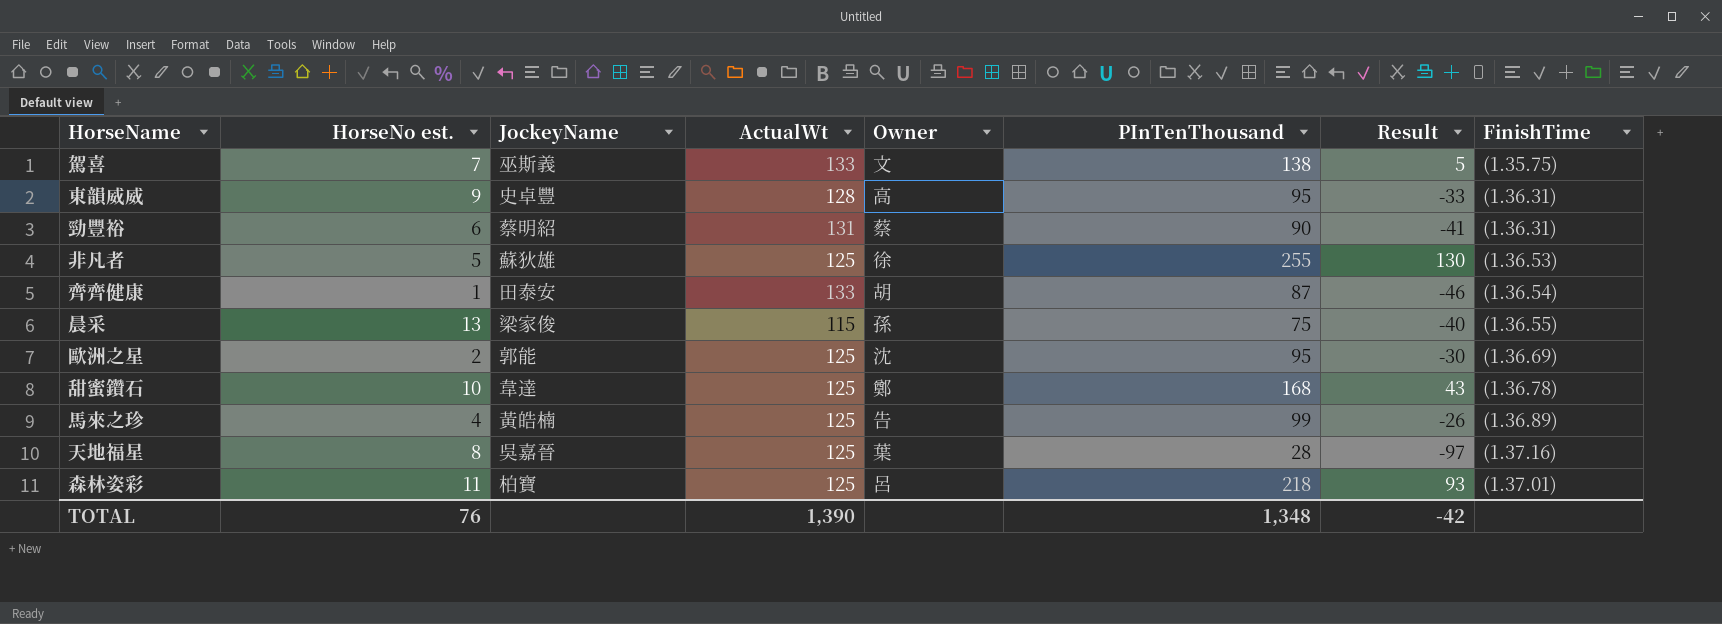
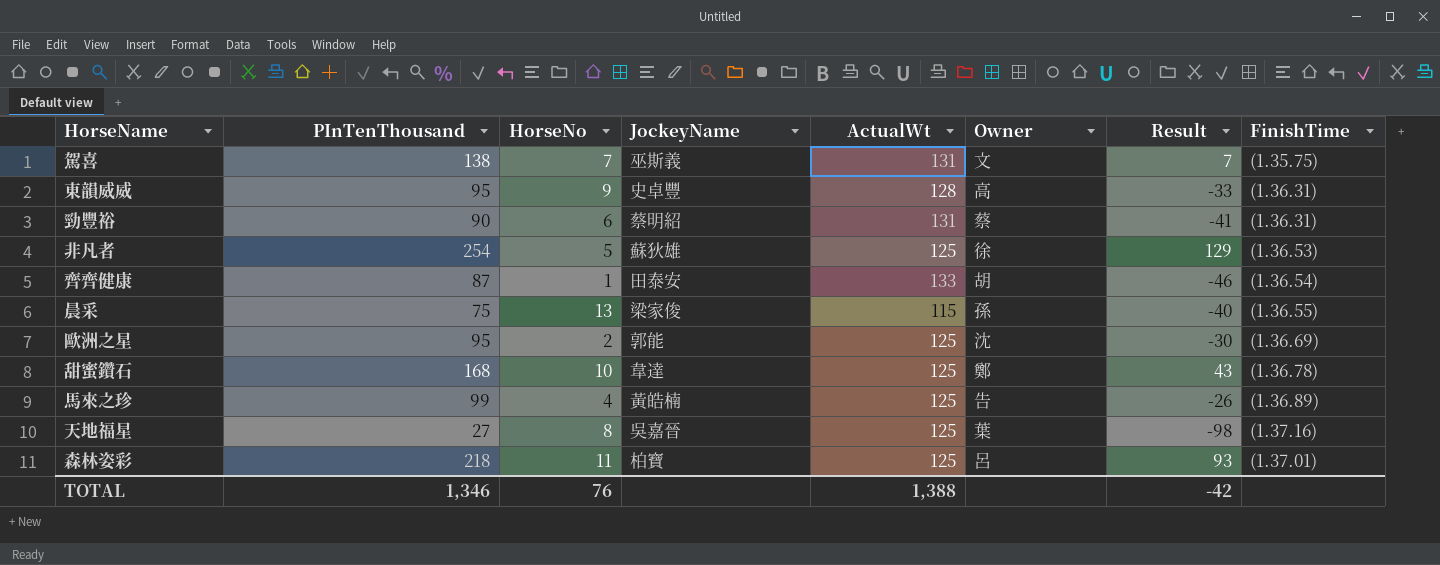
column PInTenThousand | position: 6 -> 2
column name: HorseNo est. -> HorseNo
駕喜 | ActualWt: 133 -> 131
駕喜 | Result: 5 -> 7
非凡者 | PInTenThousand: 255 -> 254
非凡者 | Result: 130 -> 129
天地福星 | PInTenThousand: 28 -> 27
天地福星 | Result: -97 -> -98
TOTAL | PInTenThousand: 1,348 -> 1,346
TOTAL | ActualWt: 1,390 -> 1,388

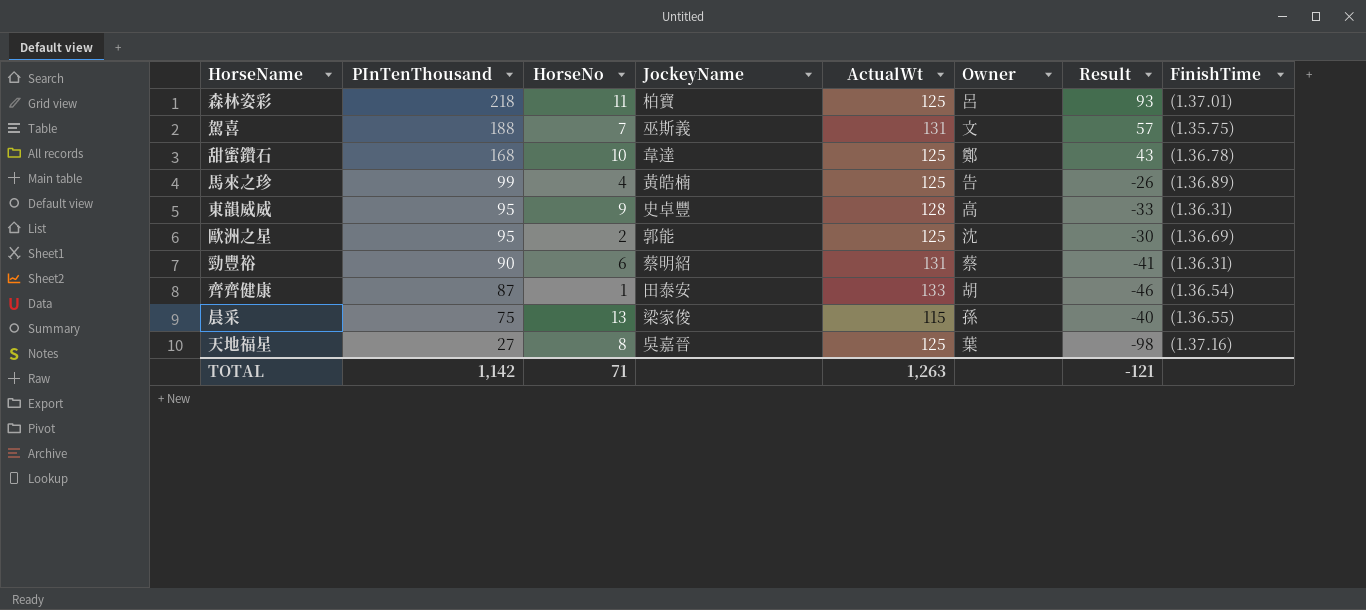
row order: none -> PInTenThousand descending
row 非凡者: 254 | 5 | 蘇狄雄 | 125 | 徐 | 129 | (1.36.53) -> none
駕喜 | PInTenThousand: 138 -> 188
駕喜 | Result: 7 -> 57
TOTAL | PInTenThousand: 1,346 -> 1,142
TOTAL | HorseNo: 76 -> 71
TOTAL | ActualWt: 1,388 -> 1,263
TOTAL | Result: -42 -> -121

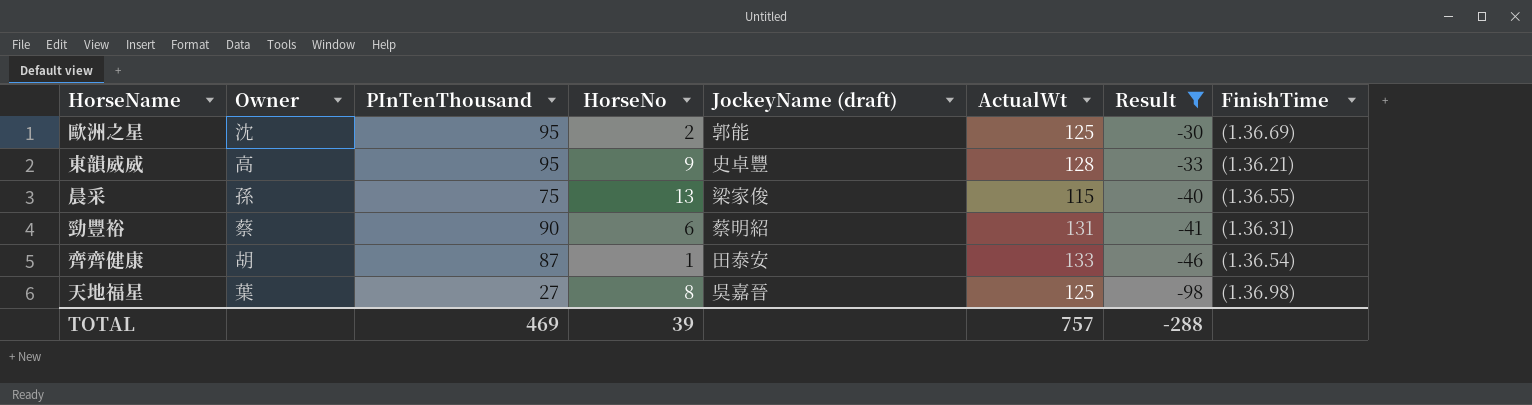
filter: none -> Result <= -30
row order: PInTenThousand descending -> Result descending
column Owner | position: 6 -> 2
column name: JockeyName -> JockeyName (draft)
東韻威威 | FinishTime: (1.36.31) -> (1.36.21)
天地福星 | FinishTime: (1.37.16) -> (1.36.98)
TOTAL | PInTenThousand: 1,142 -> 469
TOTAL | HorseNo: 71 -> 39
TOTAL | ActualWt: 1,263 -> 757
TOTAL | Result: -121 -> -288

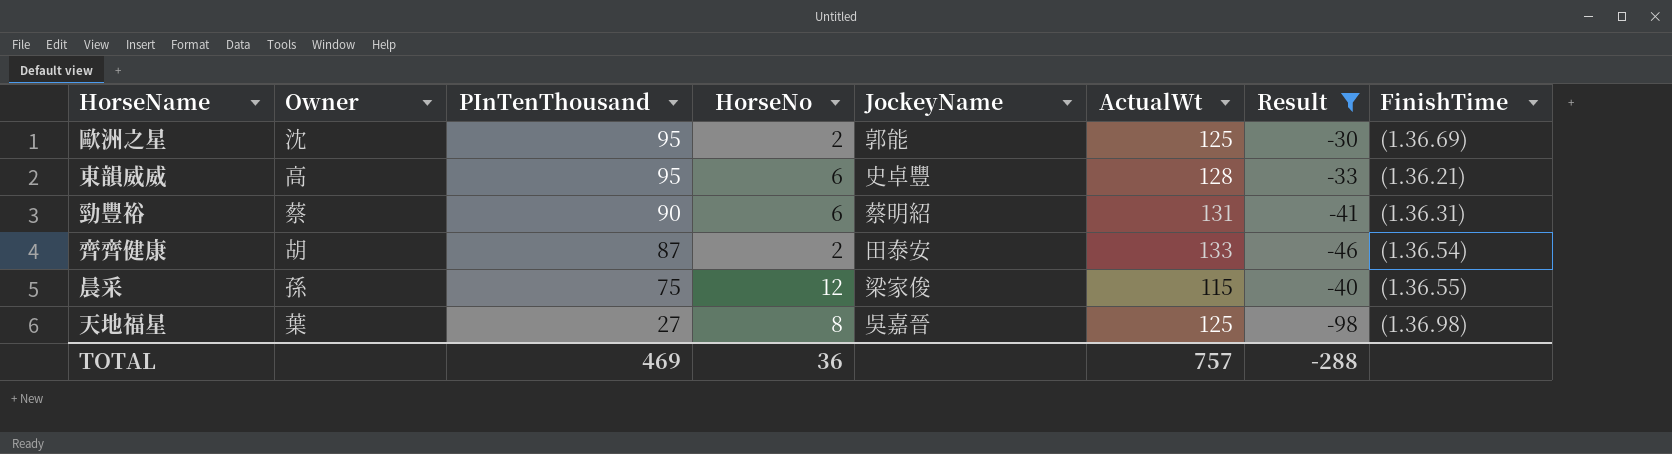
row order: Result descending -> PInTenThousand descending
column name: JockeyName (draft) -> JockeyName
東韻威威 | HorseNo: 9 -> 6
齊齊健康 | HorseNo: 1 -> 2
晨采 | HorseNo: 13 -> 12
TOTAL | HorseNo: 39 -> 36

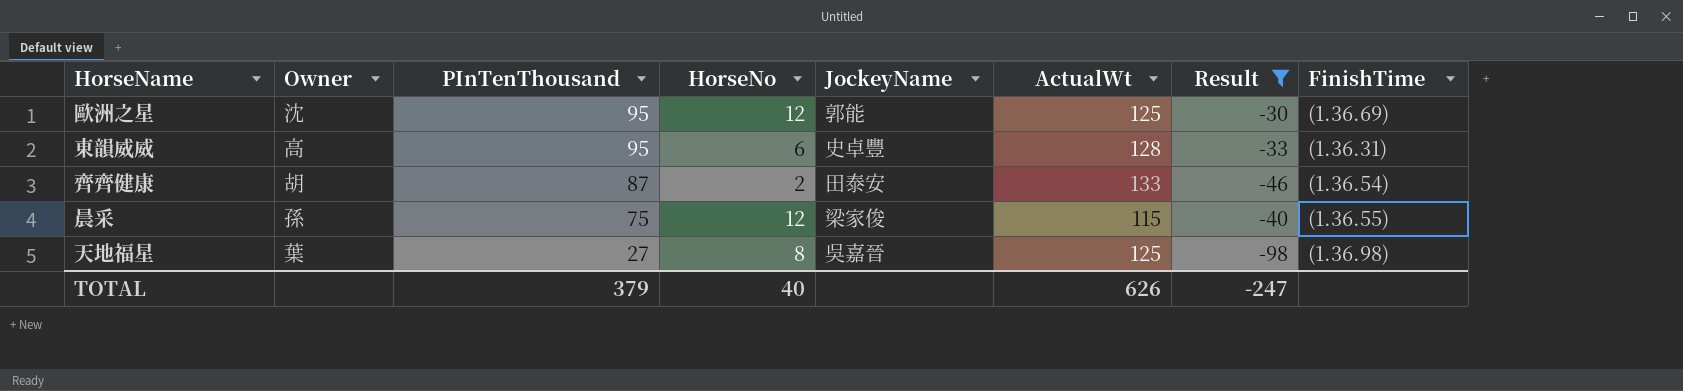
row 勁豐裕: 蔡 | 90 | 6 | 蔡明紹 | 131 | -41 | (1.36.31) -> none
歐洲之星 | HorseNo: 2 -> 12
東韻威威 | FinishTime: (1.36.21) -> (1.36.31)
TOTAL | PInTenThousand: 469 -> 379
TOTAL | HorseNo: 36 -> 40
TOTAL | ActualWt: 757 -> 626
TOTAL | Result: -288 -> -247

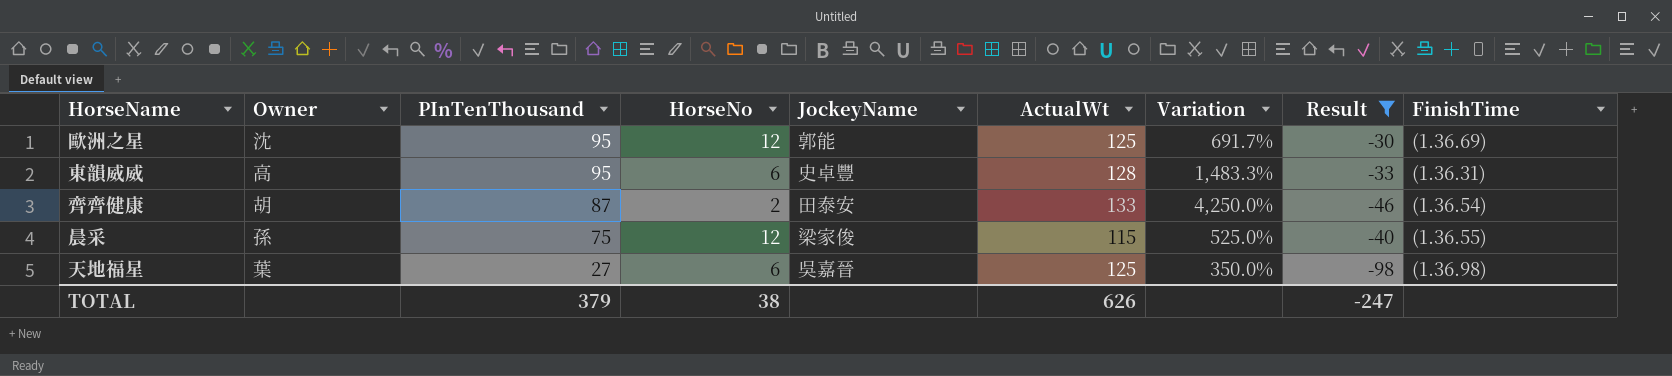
column Variation | formula: none -> ([PInTenThousand] - [HorseNo]) / [HorseNo]
天地福星 | HorseNo: 8 -> 6
TOTAL | HorseNo: 40 -> 38

